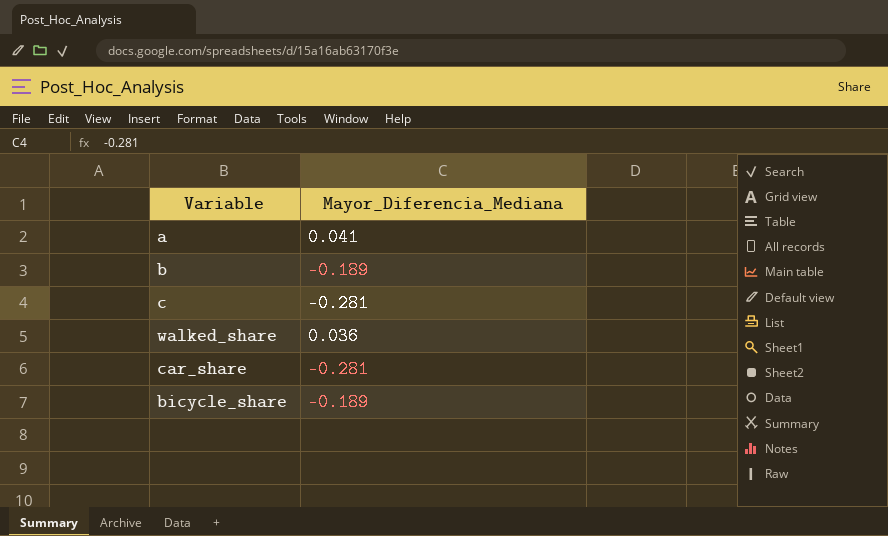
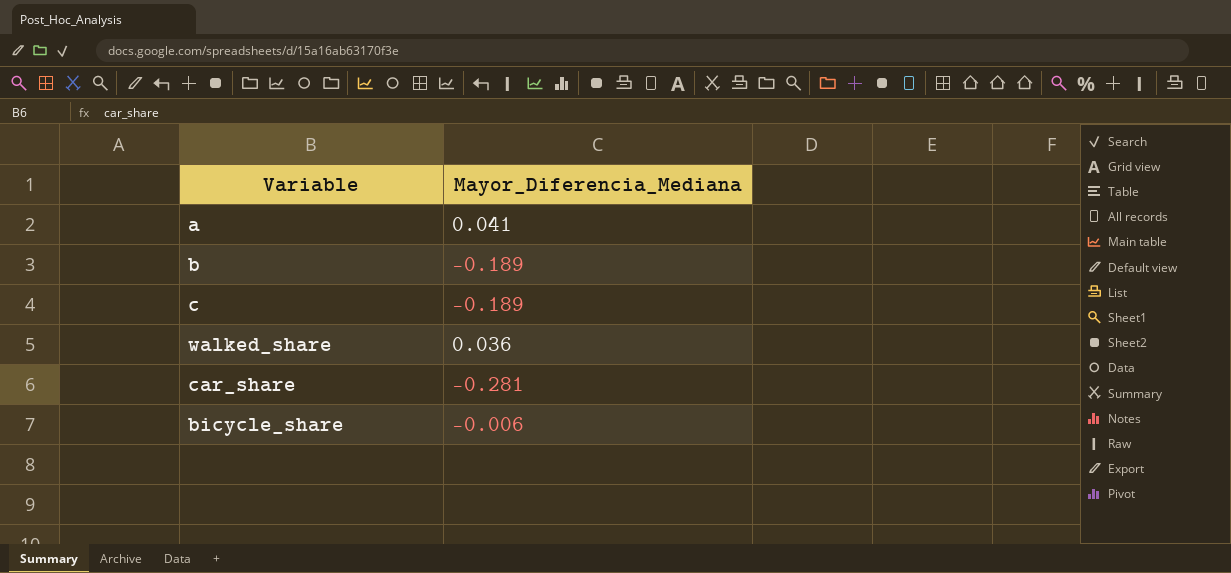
c | Mayor_Diferencia_Mediana: -0.281 -> -0.189
bicycle_share | Mayor_Diferencia_Mediana: -0.189 -> -0.006

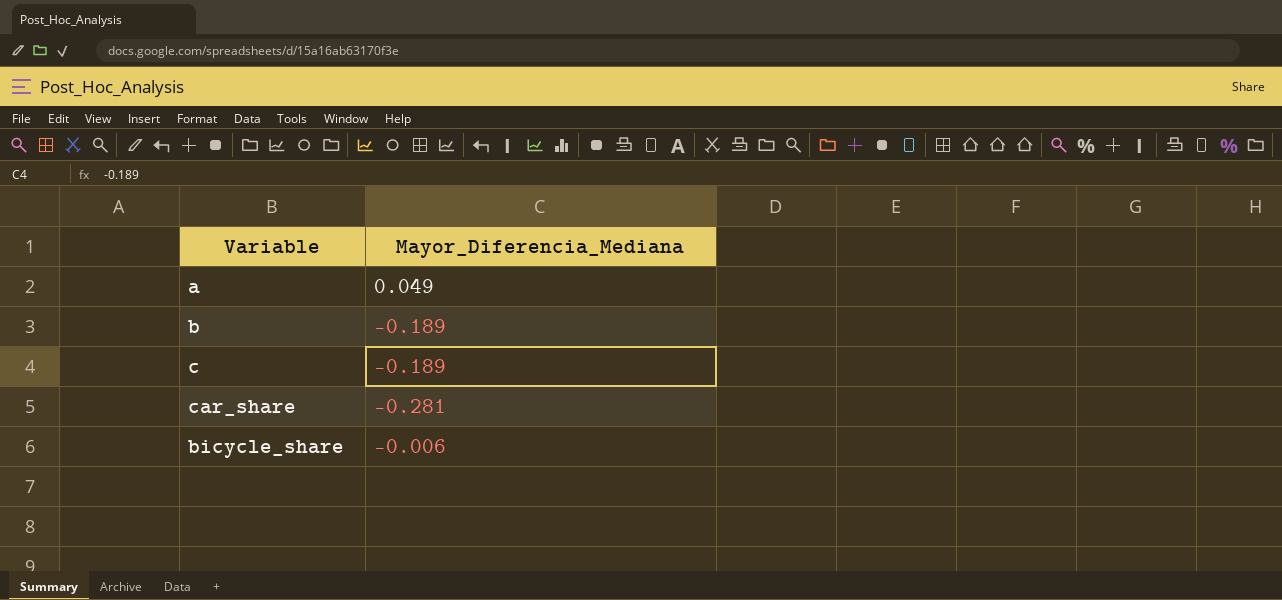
row walked_share: 0.036 -> none
a | Mayor_Diferencia_Mediana: 0.041 -> 0.049

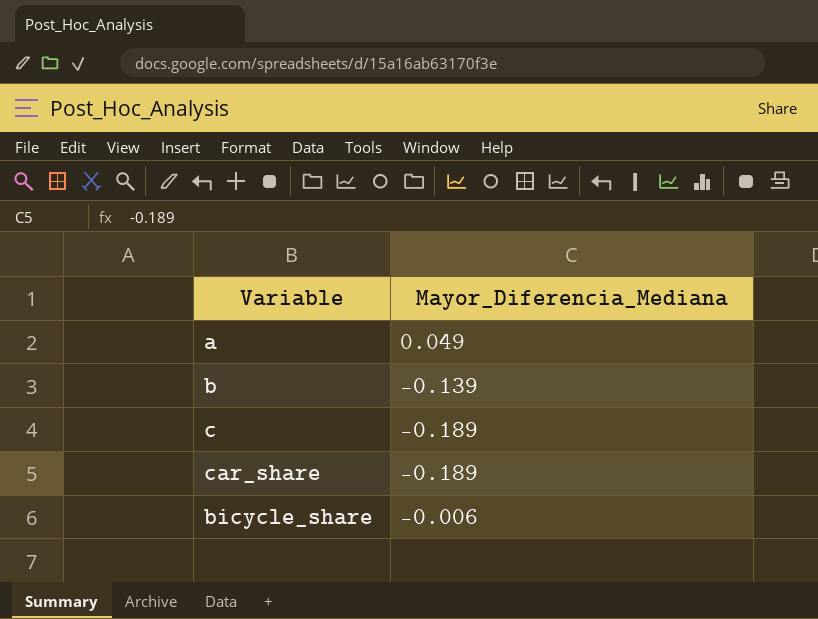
b | Mayor_Diferencia_Mediana: -0.189 -> -0.139
car_share | Mayor_Diferencia_Mediana: -0.281 -> -0.189

